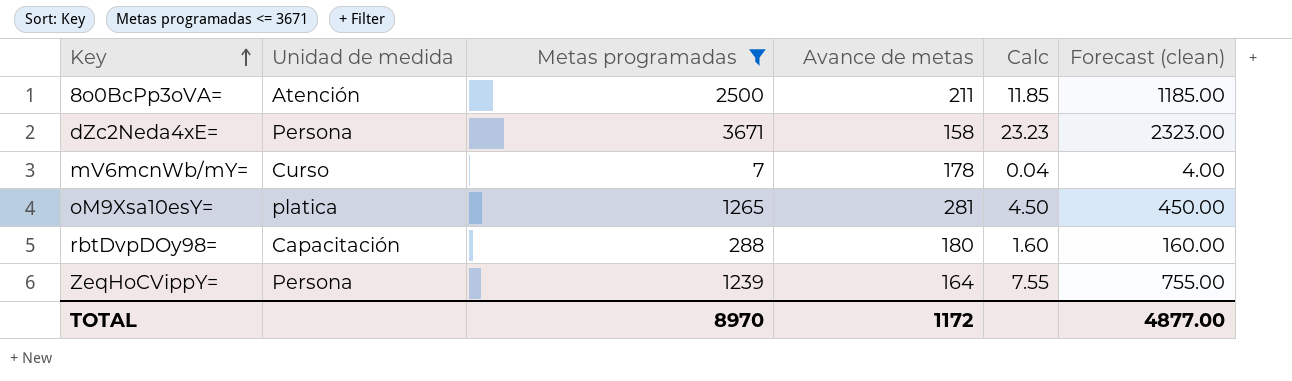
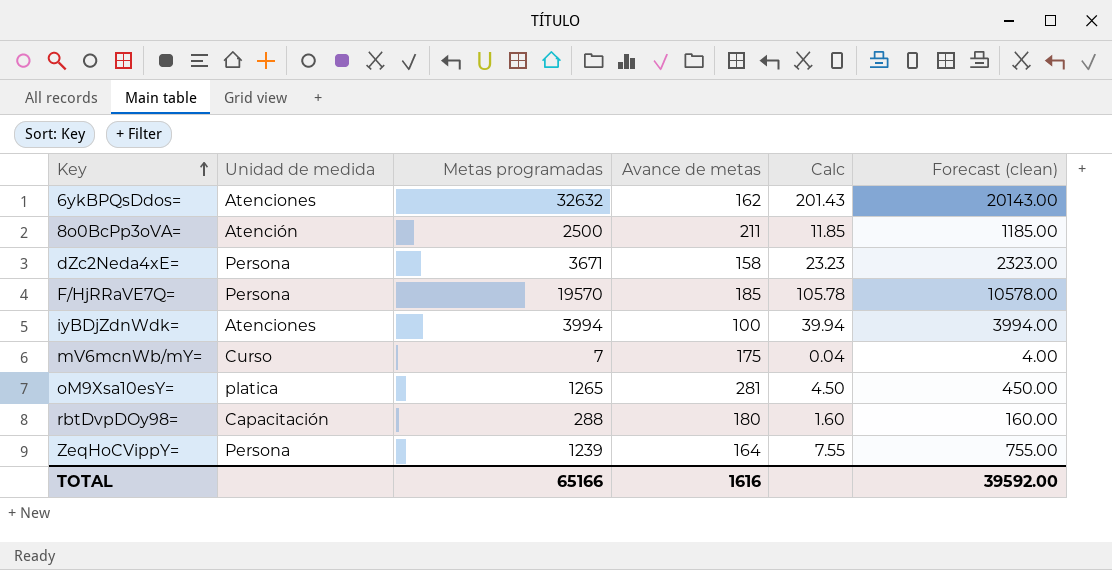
filter: Metas programadas <= 3671 -> none
mV6mcnWb/mY= | Avance de metas: 178 -> 175
TOTAL | Metas programadas: 8970 -> 65166
TOTAL | Avance de metas: 1172 -> 1616
TOTAL | Forecast (clean): 4877.00 -> 39592.00

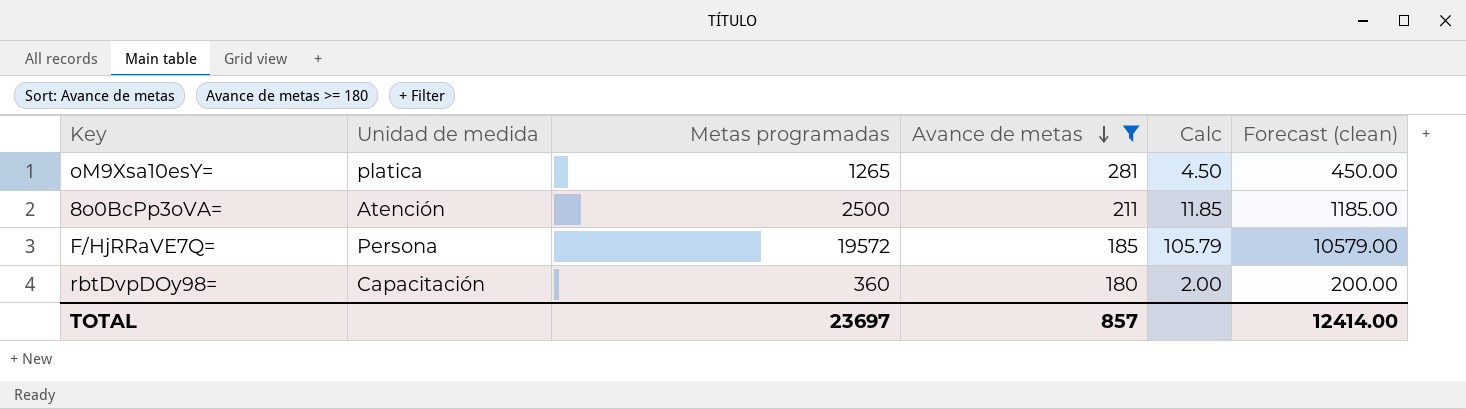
filter: none -> Avance de metas >= 180
row order: Key ascending -> Avance de metas descending
F/HjRRaVE7Q= | Metas programadas: 19570 -> 19572
F/HjRRaVE7Q= | Calc: 105.78 -> 105.79
F/HjRRaVE7Q= | Forecast (clean): 10578.00 -> 10579.00
rbtDvpDOy98= | Metas programadas: 288 -> 360
rbtDvpDOy98= | Calc: 1.60 -> 2.00
rbtDvpDOy98= | Forecast (clean): 160.00 -> 200.00
TOTAL | Metas programadas: 65166 -> 23697
TOTAL | Avance de metas: 1616 -> 857
TOTAL | Forecast (clean): 39592.00 -> 12414.00

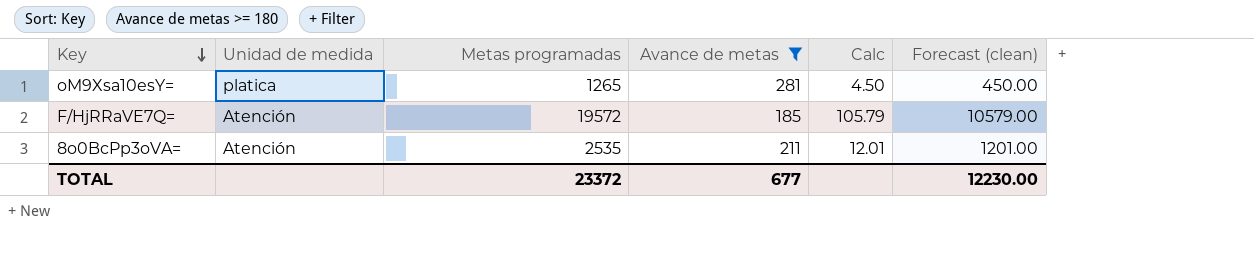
row order: Avance de metas descending -> Key descending
row rbtDvpDOy98=: Capacitación | 360 | 180 | 2.00 | 200.00 -> none
F/HjRRaVE7Q= | Unidad de medida: Persona -> Atención
8o0BcPp3oVA= | Metas programadas: 2500 -> 2535
8o0BcPp3oVA= | Calc: 11.85 -> 12.01
8o0BcPp3oVA= | Forecast (clean): 1185.00 -> 1201.00
TOTAL | Metas programadas: 23697 -> 23372
TOTAL | Avance de metas: 857 -> 677
TOTAL | Forecast (clean): 12414.00 -> 12230.00

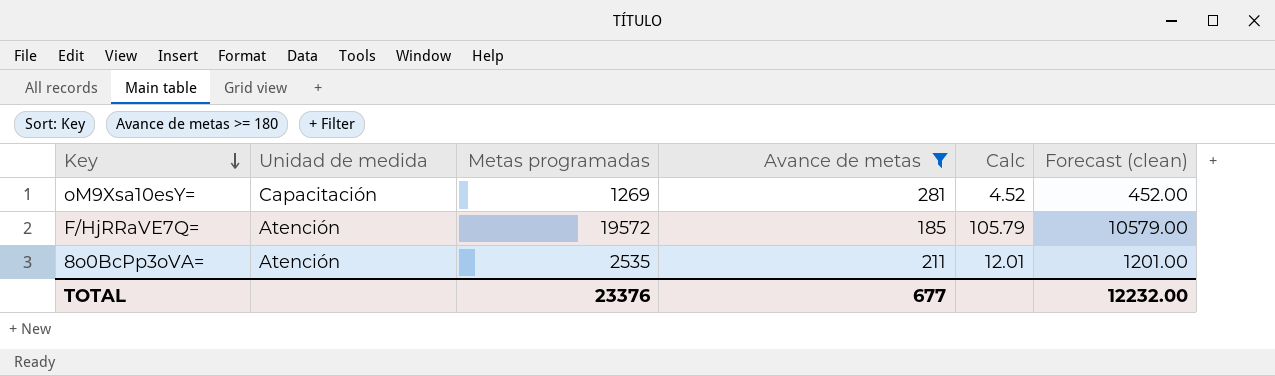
oM9Xsa10esY= | Unidad de medida: platica -> Capacitación
oM9Xsa10esY= | Metas programadas: 1265 -> 1269
oM9Xsa10esY= | Calc: 4.50 -> 4.52
oM9Xsa10esY= | Forecast (clean): 450.00 -> 452.00
TOTAL | Metas programadas: 23372 -> 23376
TOTAL | Forecast (clean): 12230.00 -> 12232.00

